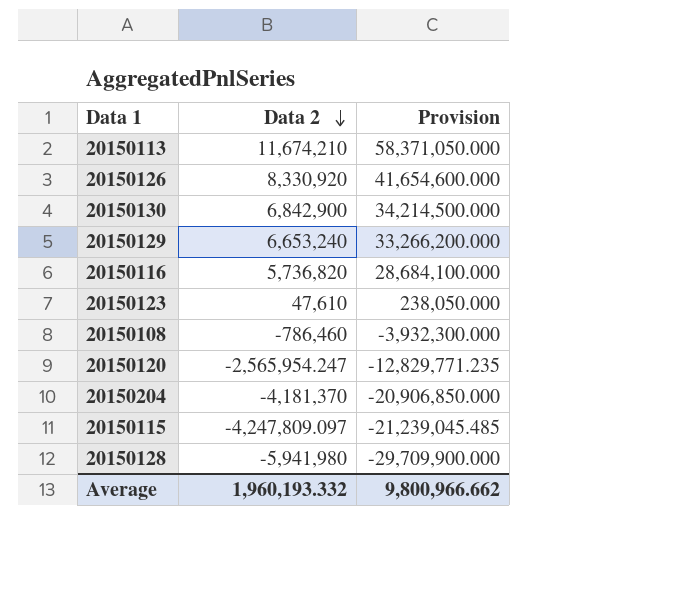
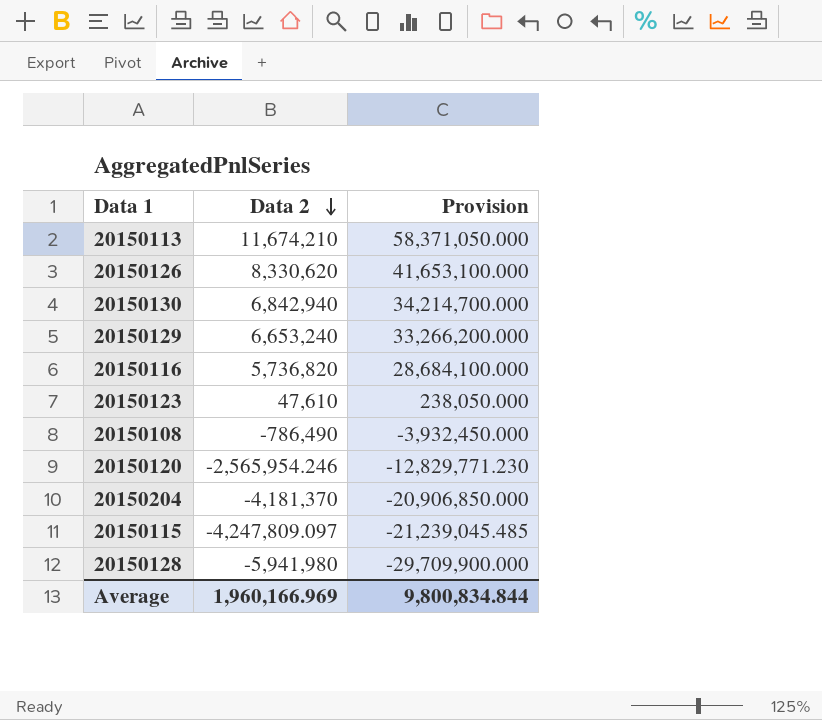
20150126 | Data 2: 8,330,920 -> 8,330,620
20150126 | Provision: 41,654,600.000 -> 41,653,100.000
20150130 | Data 2: 6,842,900 -> 6,842,940
20150130 | Provision: 34,214,500.000 -> 34,214,700.000
20150108 | Data 2: -786,460 -> -786,490
20150108 | Provision: -3,932,300.000 -> -3,932,450.000
20150120 | Data 2: -2,565,954.247 -> -2,565,954.246
20150120 | Provision: -12,829,771.235 -> -12,829,771.230
Average | Data 2: 1,960,193.332 -> 1,960,166.969
Average | Provision: 9,800,966.662 -> 9,800,834.844

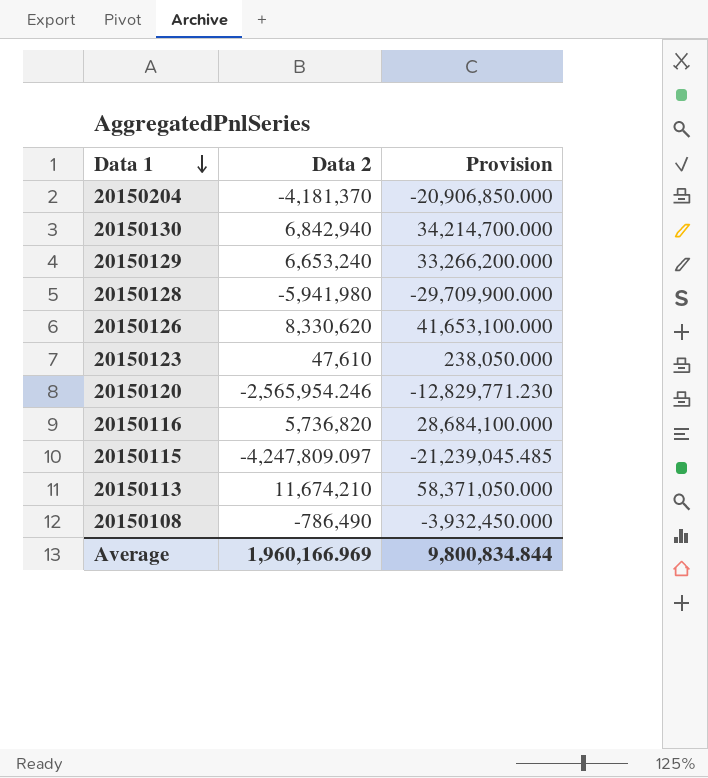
row order: Data 2 descending -> Data 1 descending

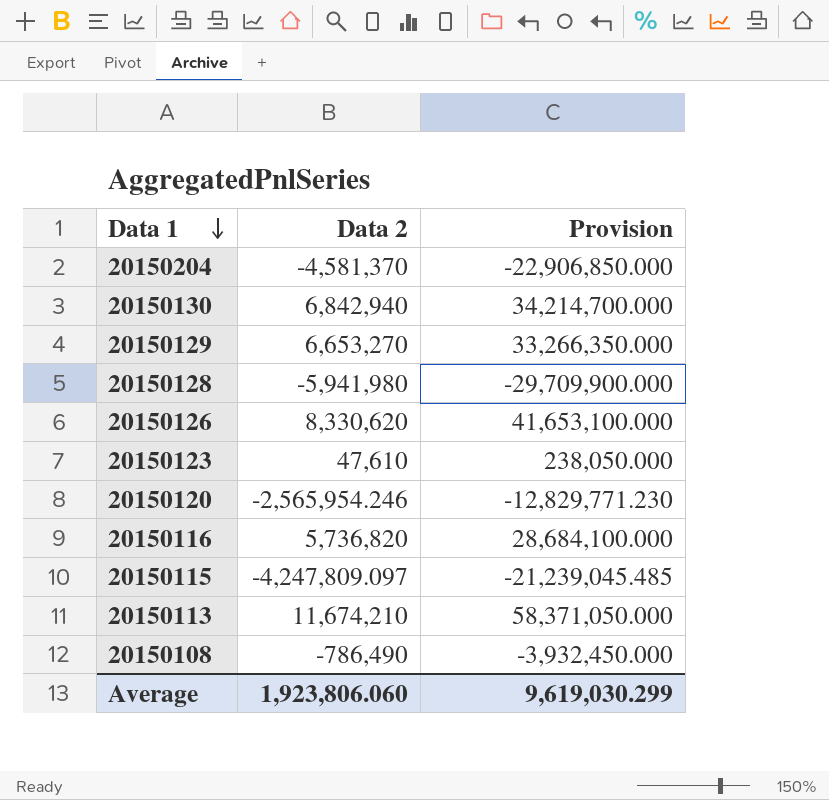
20150204 | Data 2: -4,181,370 -> -4,581,370
20150204 | Provision: -20,906,850.000 -> -22,906,850.000
20150129 | Data 2: 6,653,240 -> 6,653,270
20150129 | Provision: 33,266,200.000 -> 33,266,350.000
Average | Data 2: 1,960,166.969 -> 1,923,806.060
Average | Provision: 9,800,834.844 -> 9,619,030.299

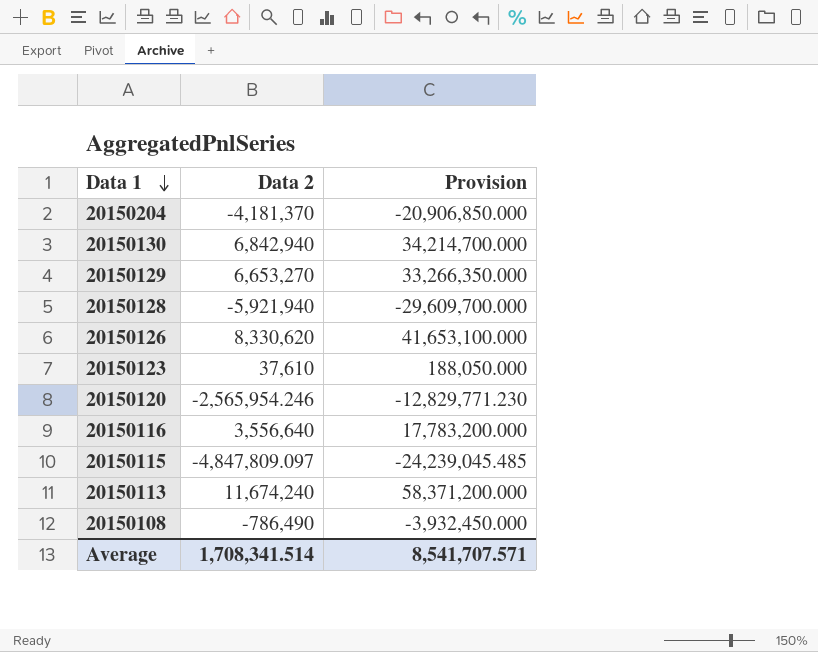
20150204 | Data 2: -4,581,370 -> -4,181,370
20150204 | Provision: -22,906,850.000 -> -20,906,850.000
20150128 | Data 2: -5,941,980 -> -5,921,940
20150128 | Provision: -29,709,900.000 -> -29,609,700.000
20150123 | Data 2: 47,610 -> 37,610
20150123 | Provision: 238,050.000 -> 188,050.000
20150116 | Data 2: 5,736,820 -> 3,556,640
20150116 | Provision: 28,684,100.000 -> 17,783,200.000
20150115 | Data 2: -4,247,809.097 -> -4,847,809.097
20150115 | Provision: -21,239,045.485 -> -24,239,045.485
20150113 | Data 2: 11,674,210 -> 11,674,240
20150113 | Provision: 58,371,050.000 -> 58,371,200.000
Average | Data 2: 1,923,806.060 -> 1,708,341.514
Average | Provision: 9,619,030.299 -> 8,541,707.571

